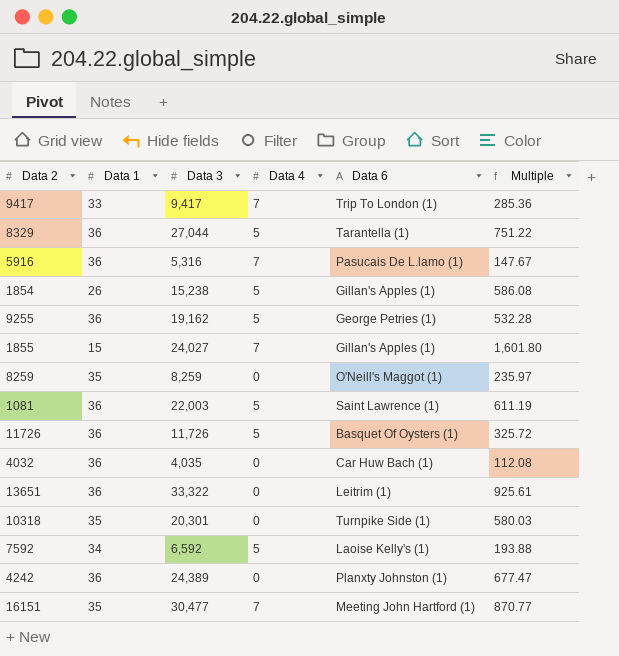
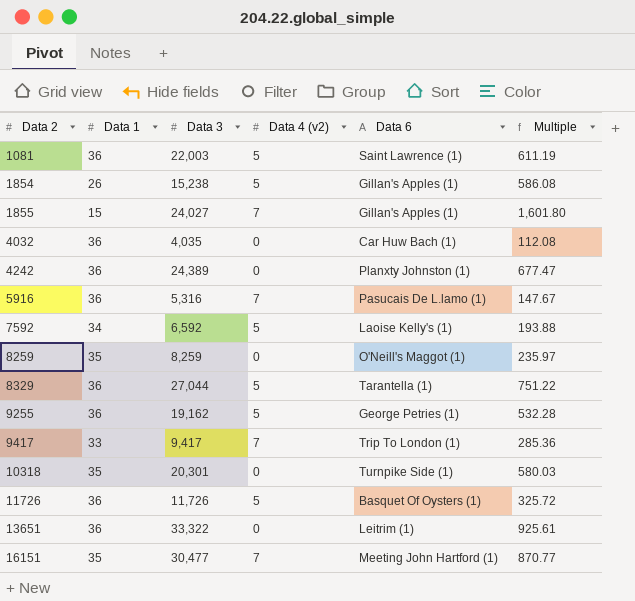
row order: none -> Data 2 ascending
column name: Data 4 -> Data 4 (v2)

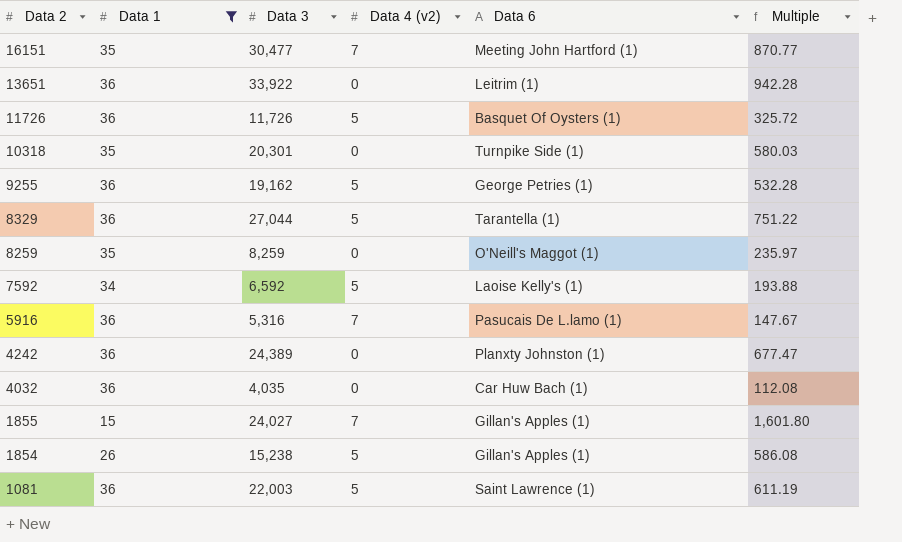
filter: none -> Data 1 != 33
row order: Data 2 ascending -> Data 2 descending
13651 | Data 3: 33,322 -> 33,922
13651 | Multiple: 925.61 -> 942.28

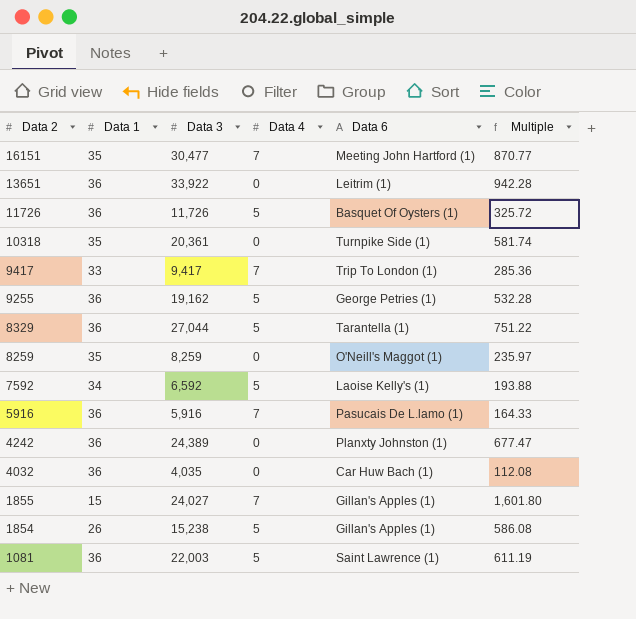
filter: Data 1 != 33 -> none
column name: Data 4 (v2) -> Data 4
10318 | Data 3: 20,301 -> 20,361
10318 | Multiple: 580.03 -> 581.74
5916 | Data 3: 5,316 -> 5,916
5916 | Multiple: 147.67 -> 164.33

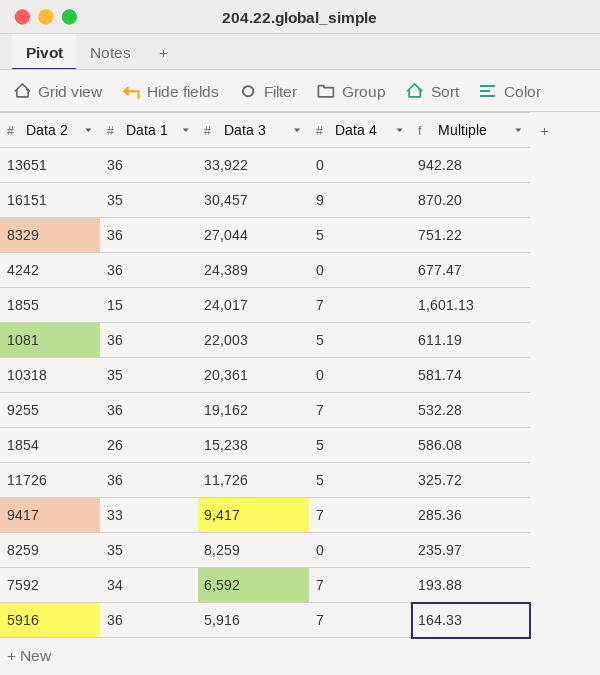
row order: Data 2 descending -> Data 3 descending
column Data 6 | position: 5 -> none
row 4032: 36 | 4,035 | 0 | Car Huw Bach (1) | 112.08 -> none
16151 | Data 3: 30,477 -> 30,457
16151 | Data 4: 7 -> 9
16151 | Multiple: 870.77 -> 870.20
1855 | Data 3: 24,027 -> 24,017
1855 | Multiple: 1,601.80 -> 1,601.13
9255 | Data 4: 5 -> 7
7592 | Data 4: 5 -> 7

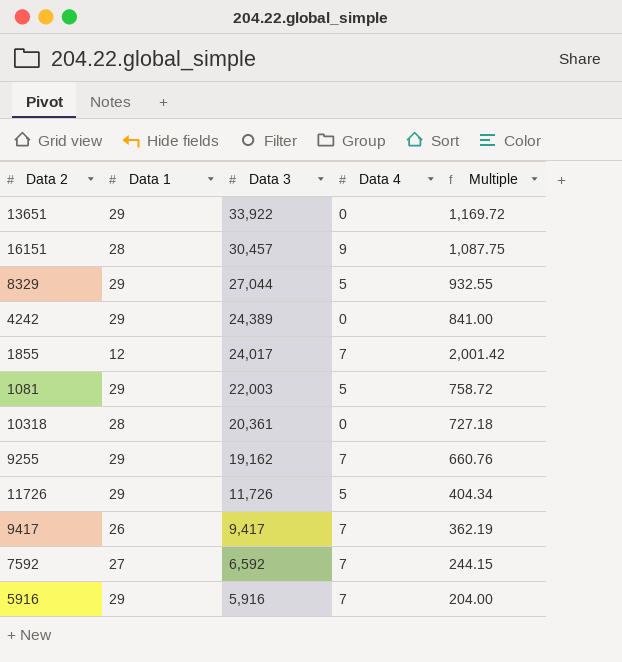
row 1854: 26 | 15,238 | 5 | 586.08 -> none
row 8259: 35 | 8,259 | 0 | 235.97 -> none
13651 | Data 1: 36 -> 29
13651 | Multiple: 942.28 -> 1,169.72
16151 | Data 1: 35 -> 28
16151 | Multiple: 870.20 -> 1,087.75
8329 | Data 1: 36 -> 29
8329 | Multiple: 751.22 -> 932.55
4242 | Data 1: 36 -> 29
4242 | Multiple: 677.47 -> 841.00
1855 | Data 1: 15 -> 12
1855 | Multiple: 1,601.13 -> 2,001.42
1081 | Data 1: 36 -> 29
1081 | Multiple: 611.19 -> 758.72
10318 | Data 1: 35 -> 28
10318 | Multiple: 581.74 -> 727.18
9255 | Data 1: 36 -> 29
9255 | Multiple: 532.28 -> 660.76
11726 | Data 1: 36 -> 29
11726 | Multiple: 325.72 -> 404.34
9417 | Data 1: 33 -> 26
9417 | Multiple: 285.36 -> 362.19
7592 | Data 1: 34 -> 27
7592 | Multiple: 193.88 -> 244.15
5916 | Data 1: 36 -> 29
5916 | Multiple: 164.33 -> 204.00

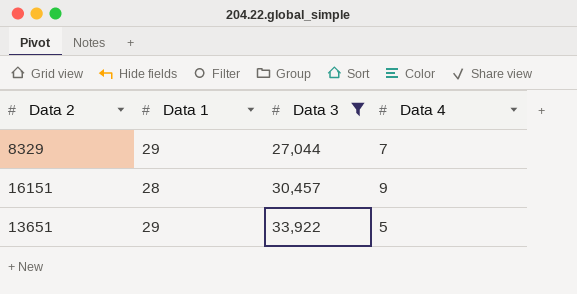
filter: none -> Data 3 >= 27,044
row order: Data 3 descending -> Data 3 ascending
column Multiple | formula: [Data 3] / [Data 1] -> none
8329 | Data 4: 5 -> 7
13651 | Data 4: 0 -> 5

